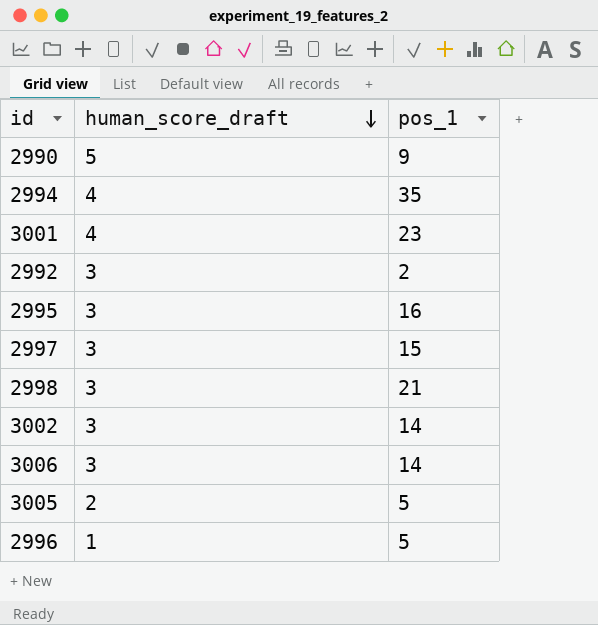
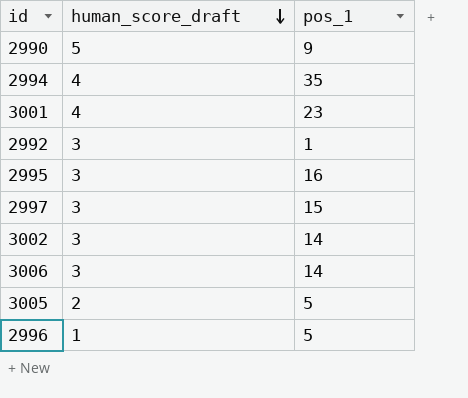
row 2998: 3 | 21 -> none
2992 | pos_1: 2 -> 1

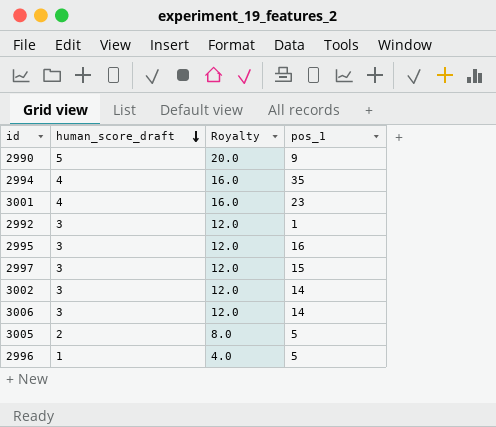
column Royalty | formula: none -> [human_score_draft] * 4

